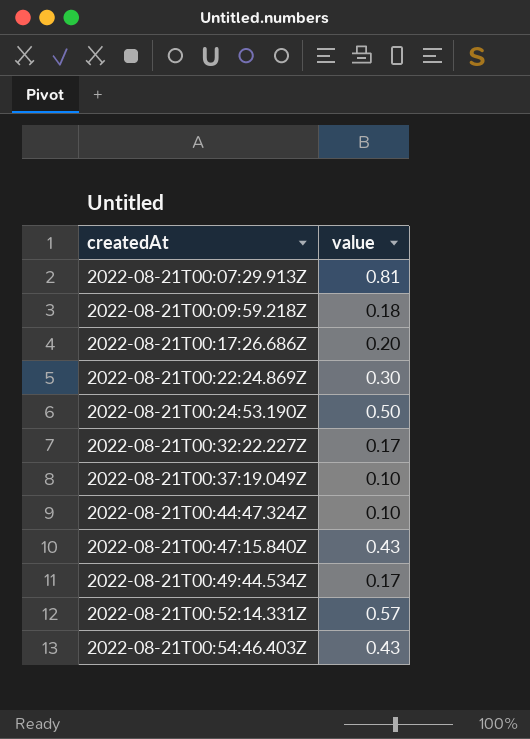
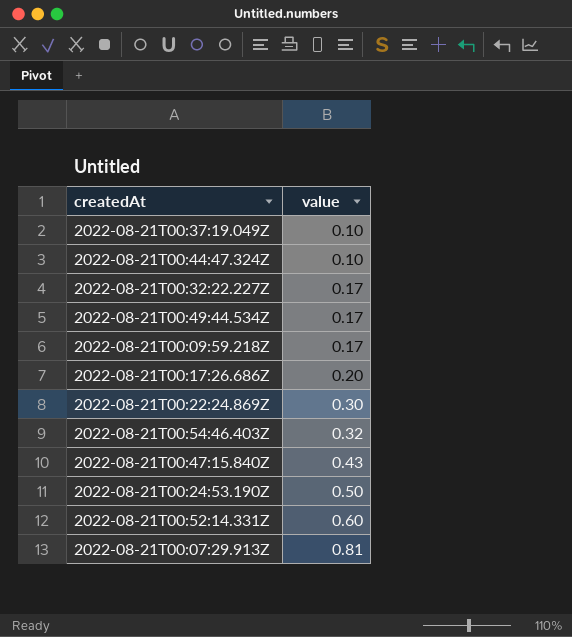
row order: createdAt ascending -> value ascending
2022-08-21T00:09:59.218Z | value: 0.18 -> 0.17
2022-08-21T00:54:46.403Z | value: 0.43 -> 0.32
2022-08-21T00:52:14.331Z | value: 0.57 -> 0.60

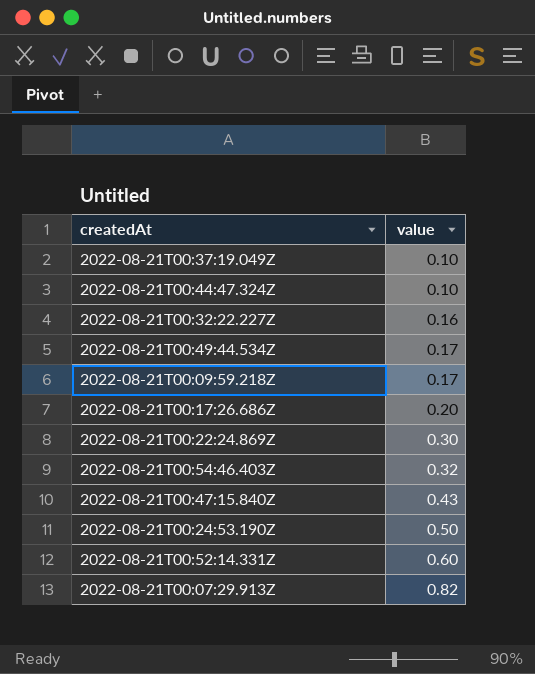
2022-08-21T00:32:22.227Z | value: 0.17 -> 0.16
2022-08-21T00:07:29.913Z | value: 0.81 -> 0.82

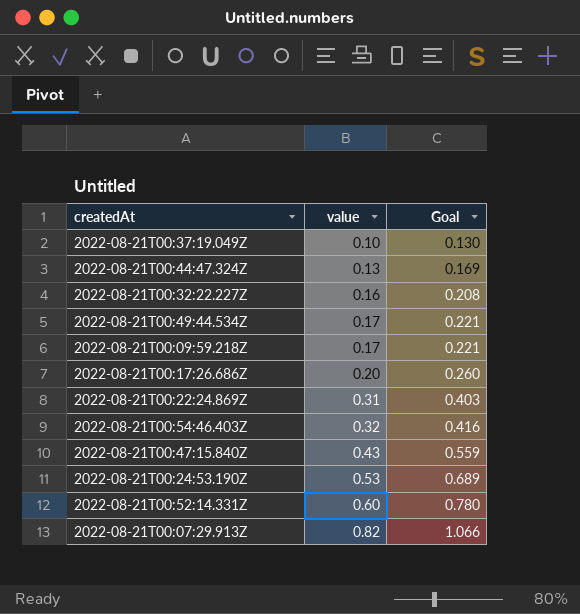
column Goal | formula: none -> [value] * 1.3
2022-08-21T00:44:47.324Z | value: 0.10 -> 0.13
2022-08-21T00:22:24.869Z | value: 0.30 -> 0.31
2022-08-21T00:24:53.190Z | value: 0.50 -> 0.53

